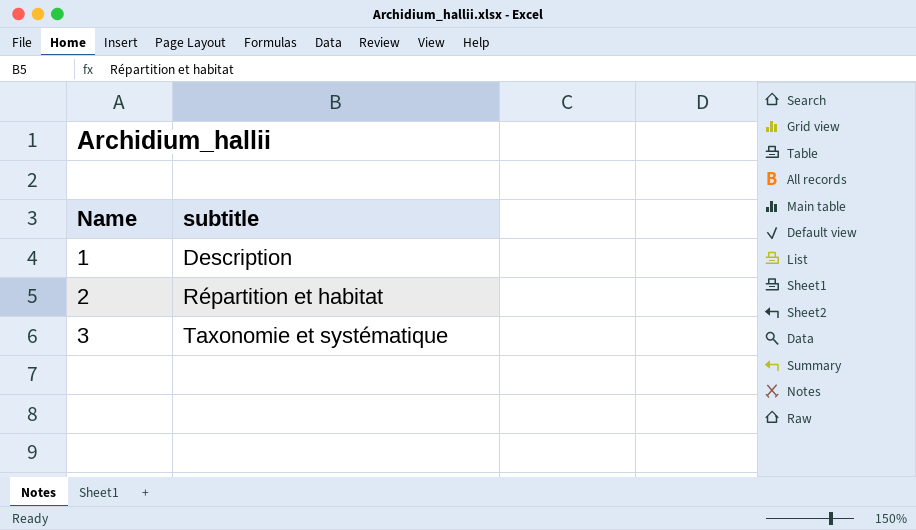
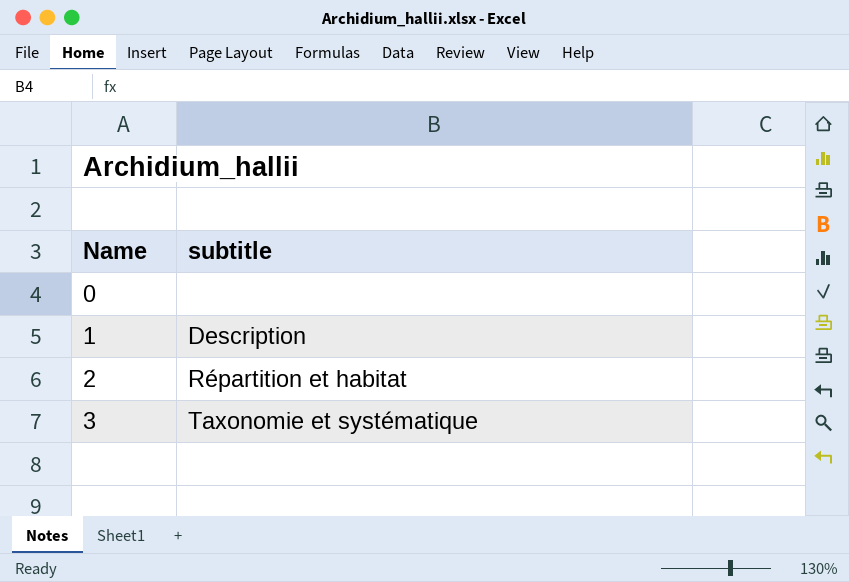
row 0: none -> none

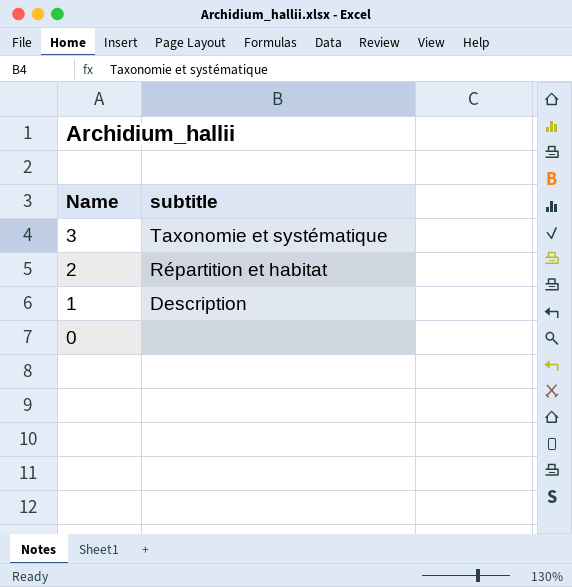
row order: Name ascending -> Name descending

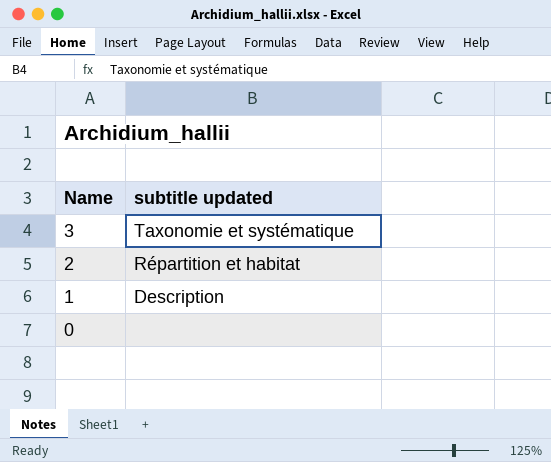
column name: subtitle -> subtitle updated

